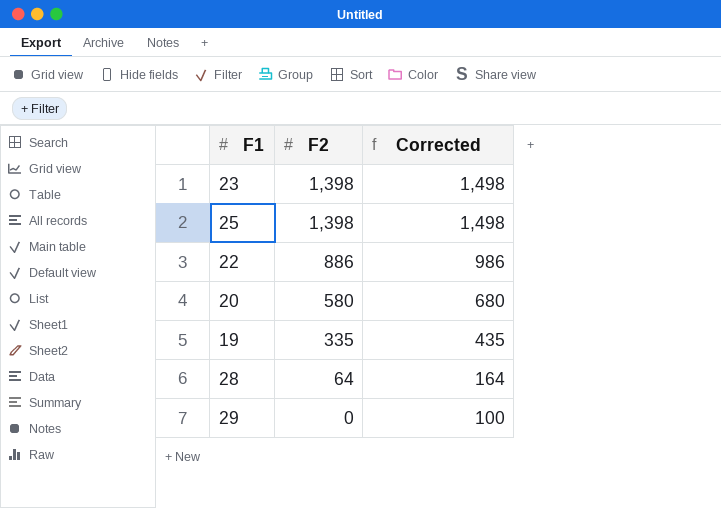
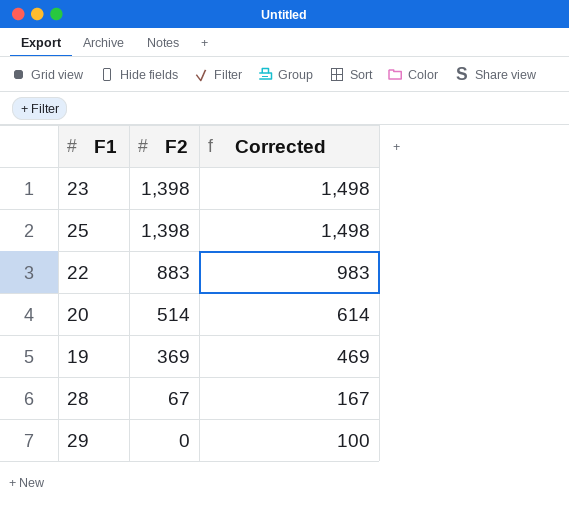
22 | F2: 886 -> 883
22 | Corrected: 986 -> 983
20 | F2: 580 -> 514
20 | Corrected: 680 -> 614
19 | F2: 335 -> 369
19 | Corrected: 435 -> 469
28 | F2: 64 -> 67
28 | Corrected: 164 -> 167

